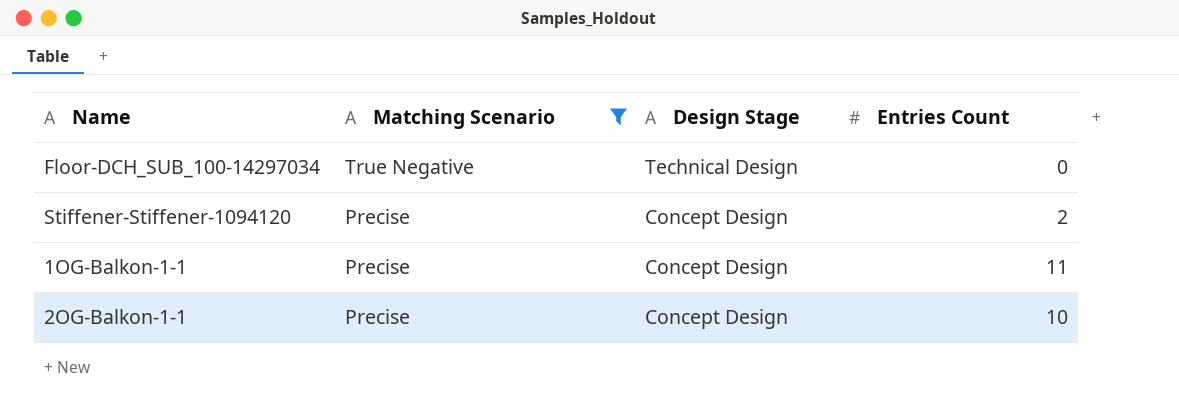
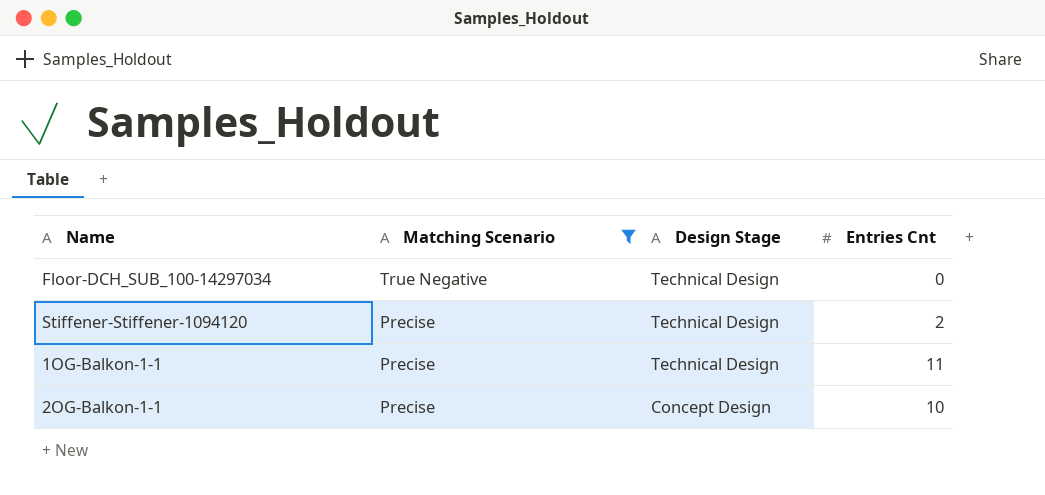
column name: Entries Count -> Entries Cnt
Stiffener-Stiffener-1094120 | Design Stage: Concept Design -> Technical Design
1OG-Balkon-1-1 | Design Stage: Concept Design -> Technical Design

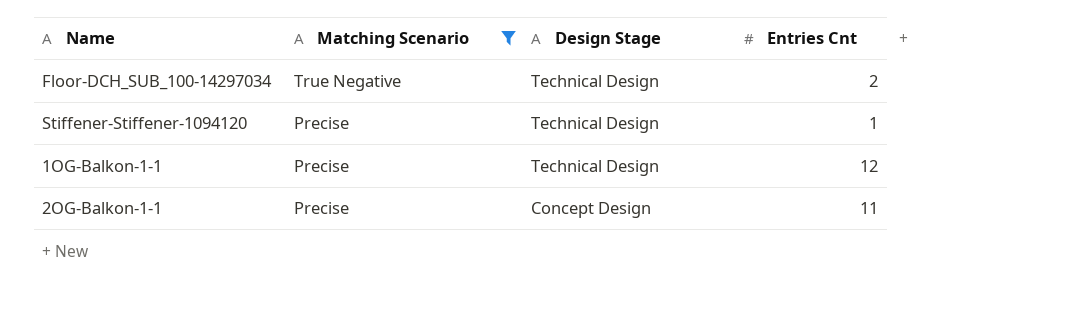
Floor-DCH_SUB_100-14297034 | Entries Cnt: 0 -> 2
Stiffener-Stiffener-1094120 | Entries Cnt: 2 -> 1
1OG-Balkon-1-1 | Entries Cnt: 11 -> 12
2OG-Balkon-1-1 | Entries Cnt: 10 -> 11

